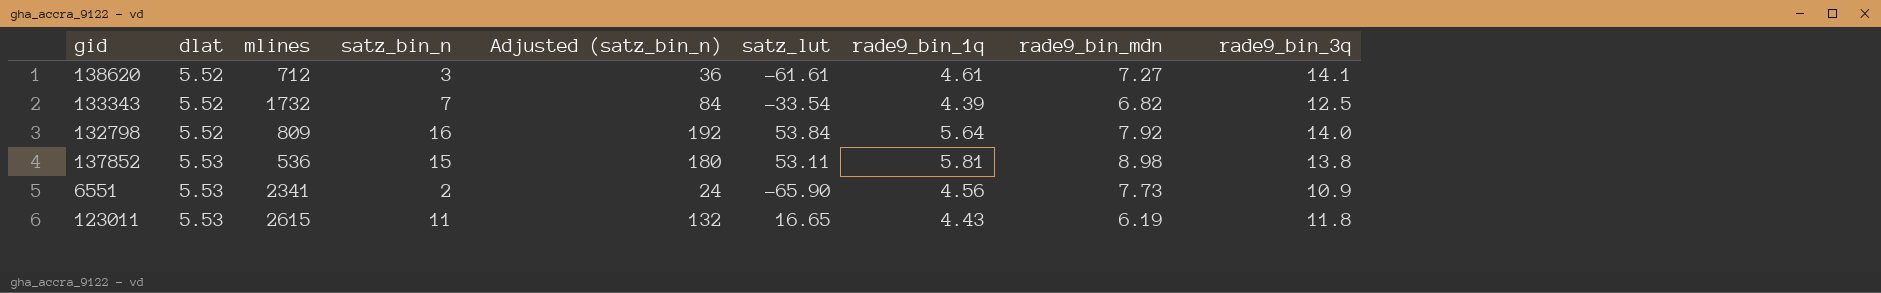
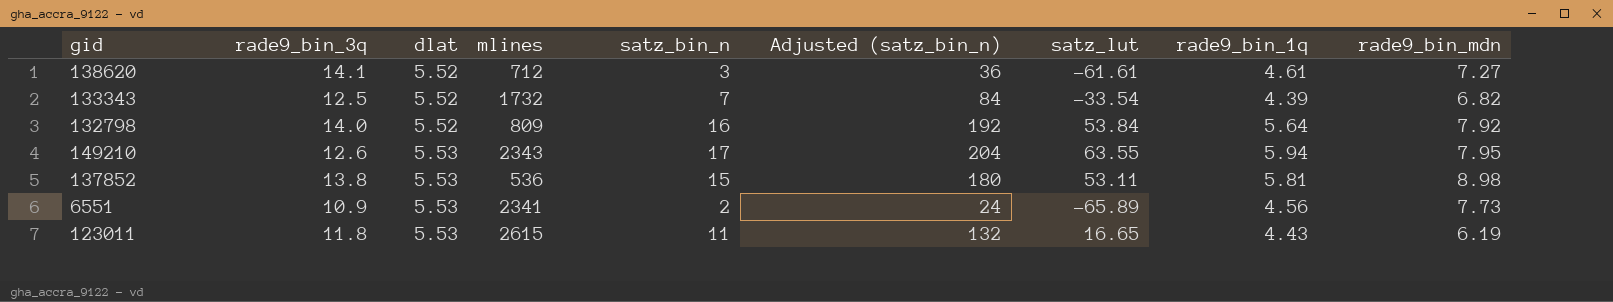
column rade9_bin_3q | position: 9 -> 2
row 149210: none -> 12.6 | 5.53 | 2343 | 17 | 204 | 63.55 | 5.94 | 7.95
6551 | satz_lut: -65.90 -> -65.89

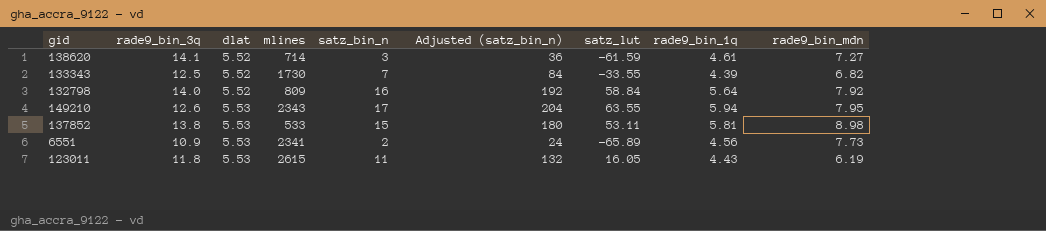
138620 | mlines: 712 -> 714
138620 | satz_lut: -61.61 -> -61.59
133343 | mlines: 1732 -> 1730
133343 | satz_lut: -33.54 -> -33.55
132798 | satz_lut: 53.84 -> 58.84
137852 | mlines: 536 -> 533
123011 | satz_lut: 16.65 -> 16.05

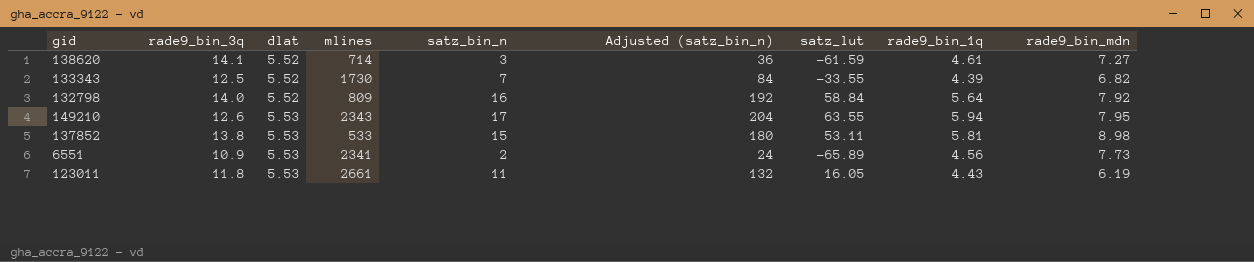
123011 | mlines: 2615 -> 2661

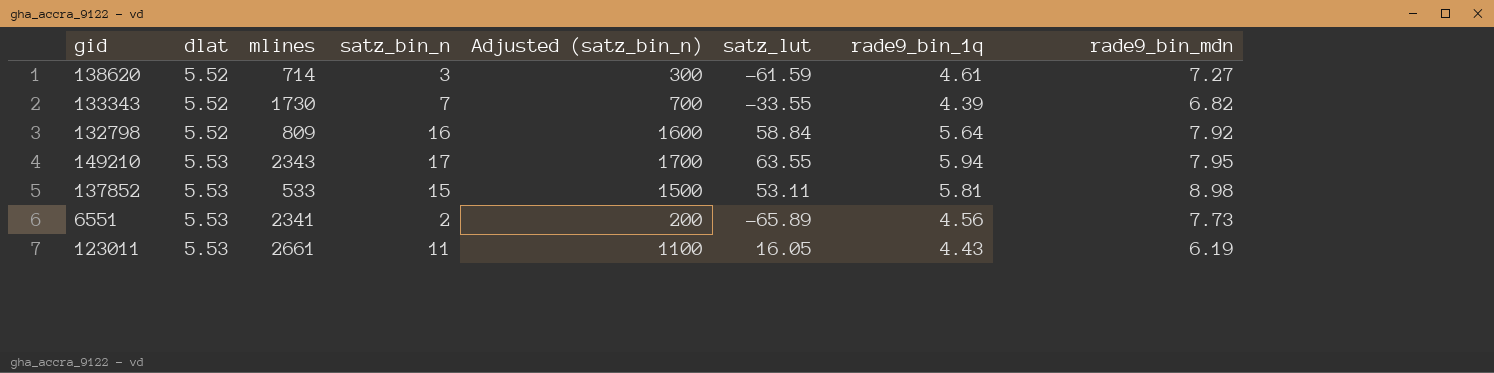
column rade9_bin_3q | position: 2 -> none
column Adjusted (satz_bin_n) | formula: [satz_bin_n] * 12 -> [satz_bin_n] * 100

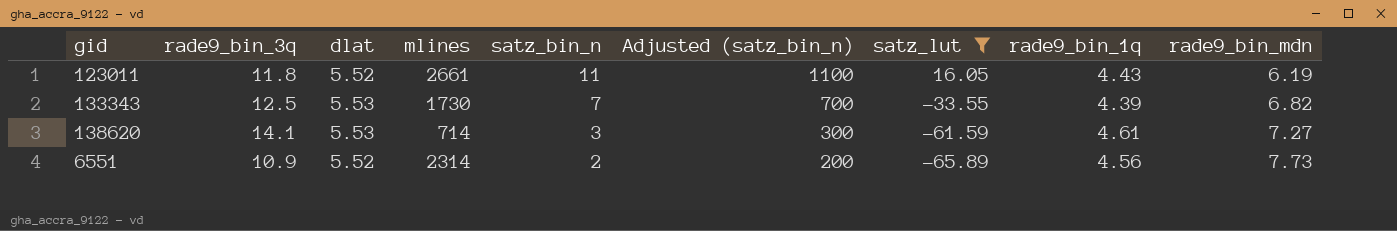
filter: none -> satz_lut <= 16.05
row order: dlat ascending -> satz_bin_n descending
column rade9_bin_3q | position: none -> 2
123011 | dlat: 5.53 -> 5.52
133343 | dlat: 5.52 -> 5.53
138620 | dlat: 5.52 -> 5.53
6551 | dlat: 5.53 -> 5.52
6551 | mlines: 2341 -> 2314

